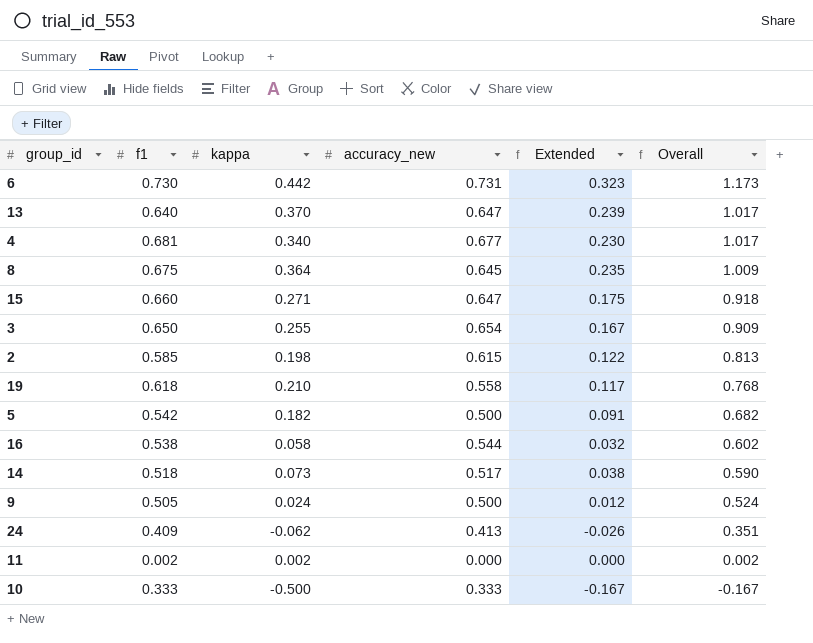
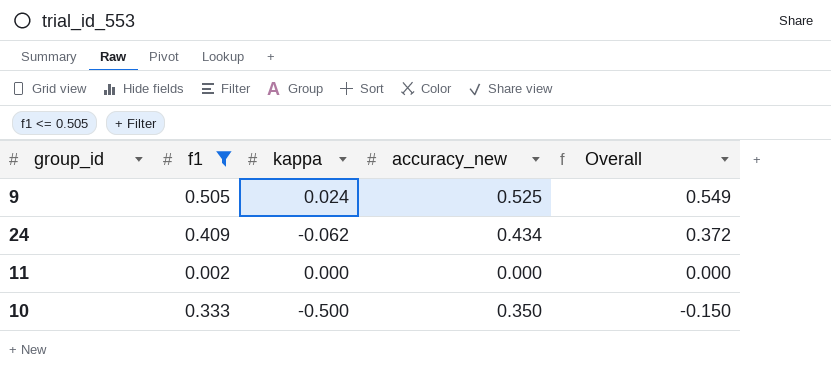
filter: none -> f1 <= 0.505
column Extended | formula: [kappa] * [accuracy_new] -> none
9 | accuracy_new: 0.500 -> 0.525
9 | Overall: 0.524 -> 0.549
24 | accuracy_new: 0.413 -> 0.434
24 | Overall: 0.351 -> 0.372
11 | kappa: 0.002 -> 0.000
11 | Overall: 0.002 -> 0.000
10 | accuracy_new: 0.333 -> 0.350
10 | Overall: -0.167 -> -0.150

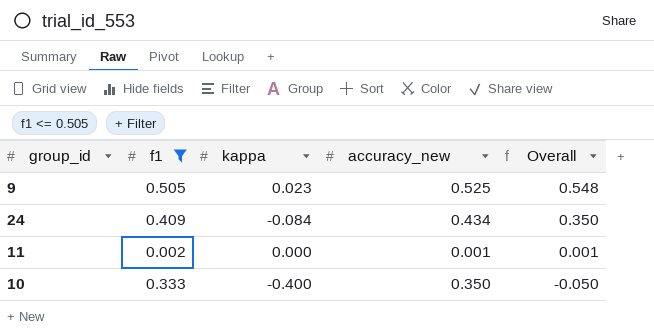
9 | kappa: 0.024 -> 0.023
9 | Overall: 0.549 -> 0.548
24 | kappa: -0.062 -> -0.084
24 | Overall: 0.372 -> 0.350
11 | accuracy_new: 0.000 -> 0.001
11 | Overall: 0.000 -> 0.001
10 | kappa: -0.500 -> -0.400
10 | Overall: -0.150 -> -0.050

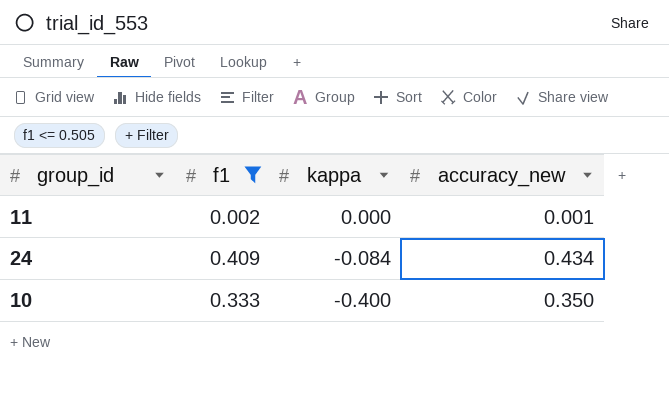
row order: Overall descending -> kappa descending
column Overall | formula: [kappa] + [accuracy_new] -> none
row 9: 0.505 | 0.023 | 0.525 | 0.548 -> none

